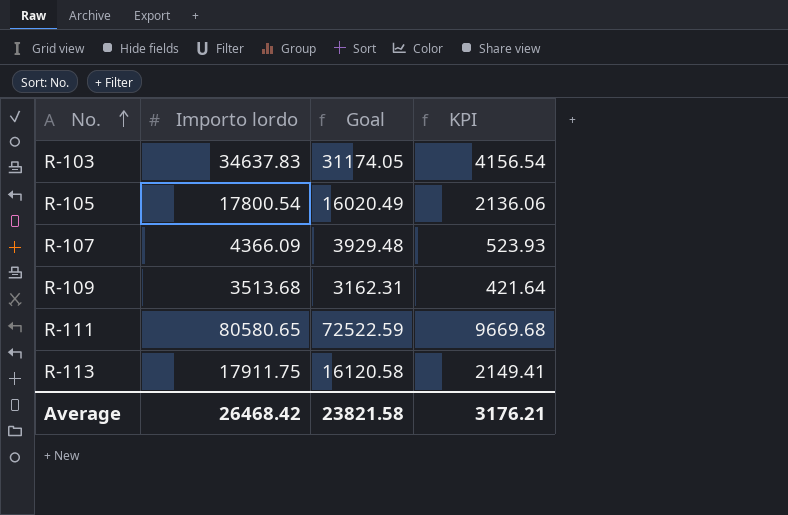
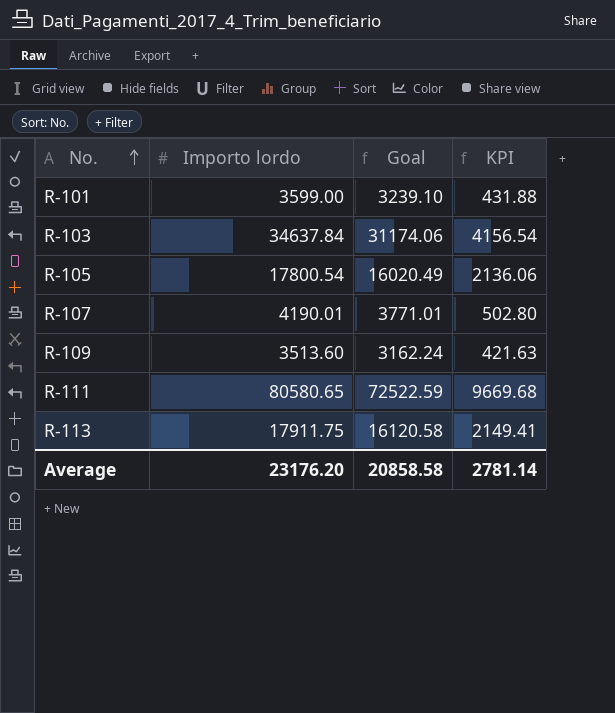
row R-101: none -> 3599.00 | 3239.10 | 431.88
R-103 | Importo lordo: 34637.83 -> 34637.84
R-103 | Goal: 31174.05 -> 31174.06
R-107 | Importo lordo: 4366.09 -> 4190.01
R-107 | Goal: 3929.48 -> 3771.01
R-107 | KPI: 523.93 -> 502.80
R-109 | Importo lordo: 3513.68 -> 3513.60
R-109 | Goal: 3162.31 -> 3162.24
R-109 | KPI: 421.64 -> 421.63
Average | Importo lordo: 26468.42 -> 23176.20
Average | Goal: 23821.58 -> 20858.58
Average | KPI: 3176.21 -> 2781.14

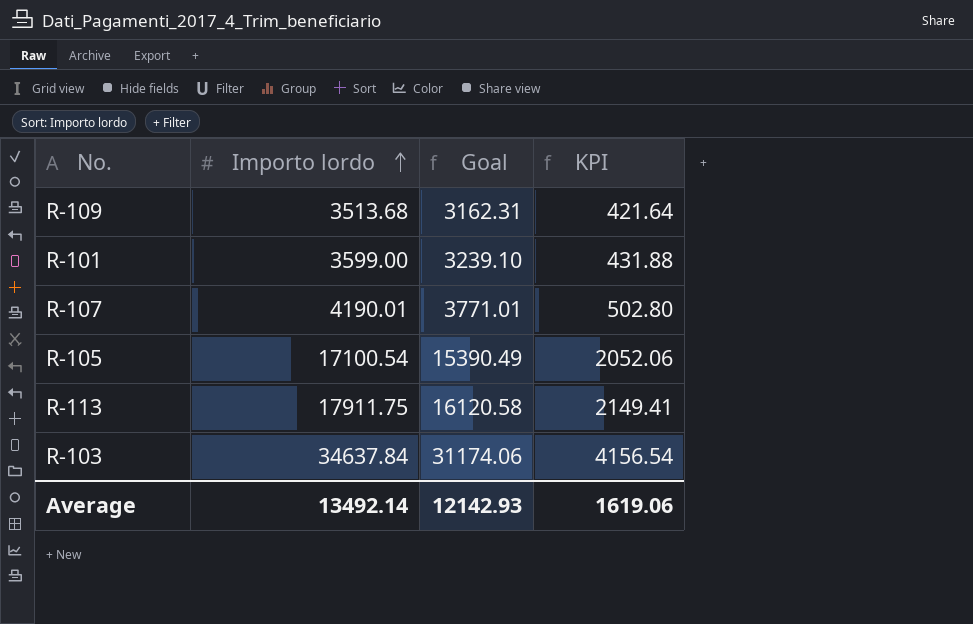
row order: No. ascending -> Importo lordo ascending
row R-111: 80580.65 | 72522.59 | 9669.68 -> none
R-109 | Importo lordo: 3513.60 -> 3513.68
R-109 | Goal: 3162.24 -> 3162.31
R-109 | KPI: 421.63 -> 421.64
R-105 | Importo lordo: 17800.54 -> 17100.54
R-105 | Goal: 16020.49 -> 15390.49
R-105 | KPI: 2136.06 -> 2052.06
Average | Importo lordo: 23176.20 -> 13492.14
Average | Goal: 20858.58 -> 12142.93
Average | KPI: 2781.14 -> 1619.06

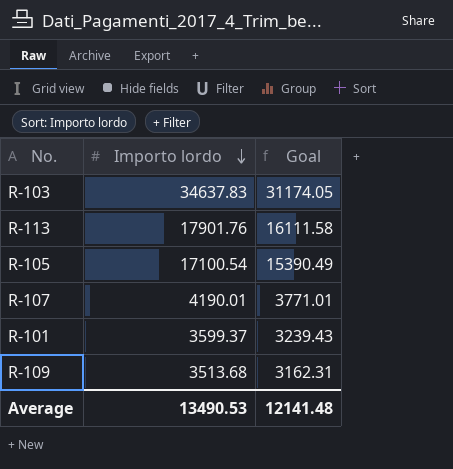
row order: Importo lordo ascending -> Importo lordo descending
column KPI | formula: [Importo lordo] * 0.12 -> none
R-103 | Importo lordo: 34637.84 -> 34637.83
R-103 | Goal: 31174.06 -> 31174.05
R-113 | Importo lordo: 17911.75 -> 17901.76
R-113 | Goal: 16120.58 -> 16111.58
R-101 | Importo lordo: 3599.00 -> 3599.37
R-101 | Goal: 3239.10 -> 3239.43
Average | Importo lordo: 13492.14 -> 13490.53
Average | Goal: 12142.93 -> 12141.48

